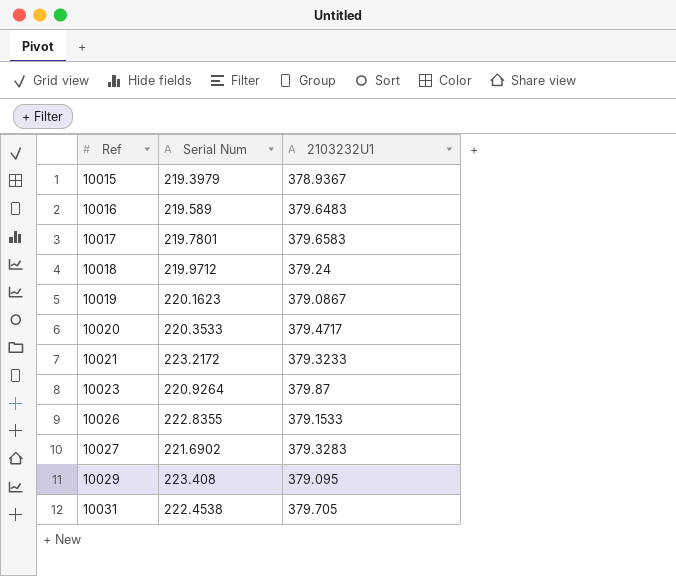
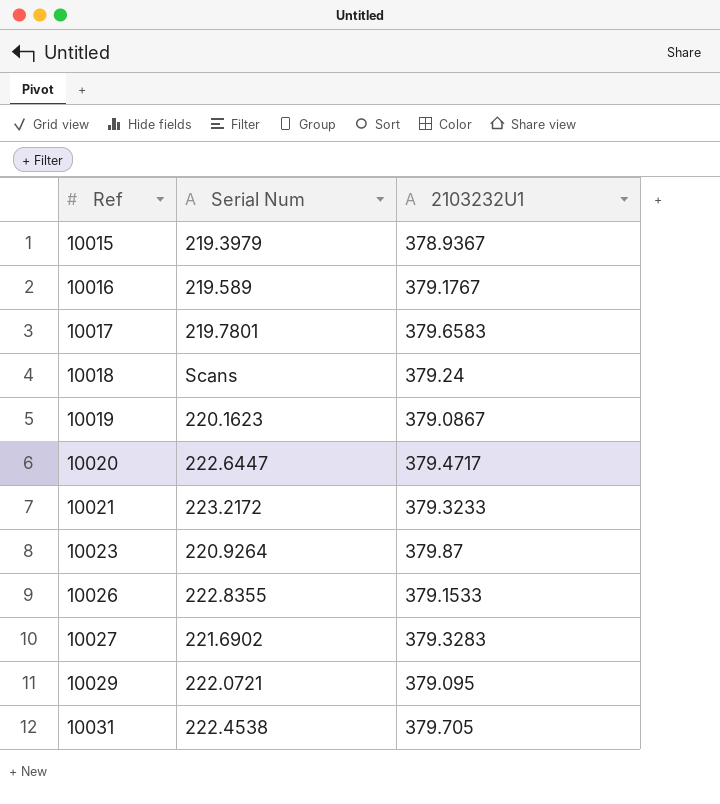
10016 | 2103232U1: 379.6483 -> 379.1767
10018 | Serial Num: 219.9712 -> Scans
10020 | Serial Num: 220.3533 -> 222.6447
10029 | Serial Num: 223.408 -> 222.0721

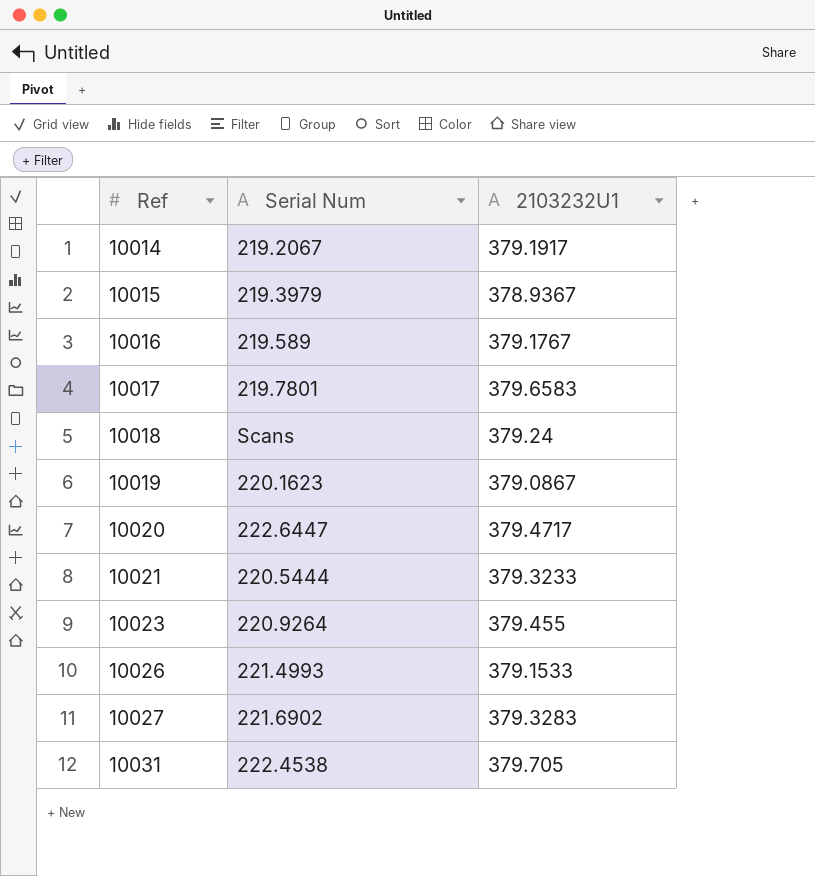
row 10029: 222.0721 | 379.095 -> none
row 10014: none -> 219.2067 | 379.1917
10021 | Serial Num: 223.2172 -> 220.5444
10023 | 2103232U1: 379.87 -> 379.455
10026 | Serial Num: 222.8355 -> 221.4993

